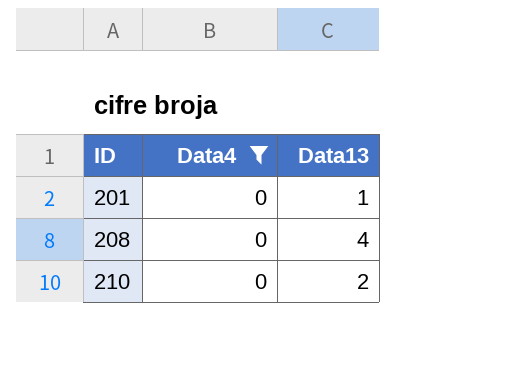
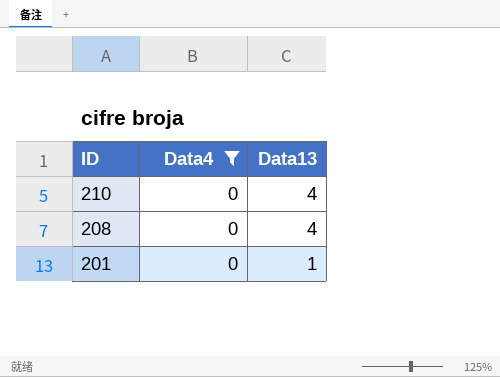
row order: ID ascending -> ID descending
210 | Data13: 2 -> 4

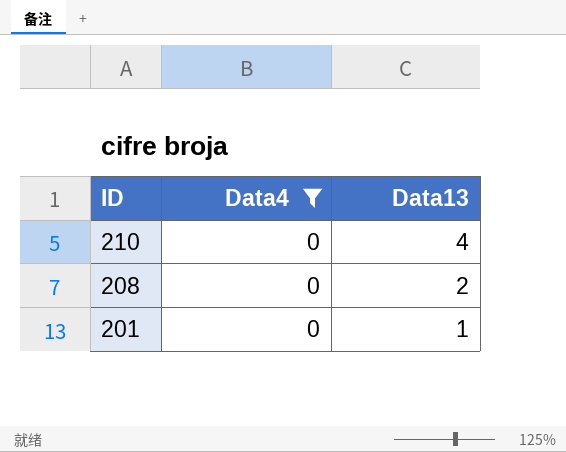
208 | Data13: 4 -> 2

